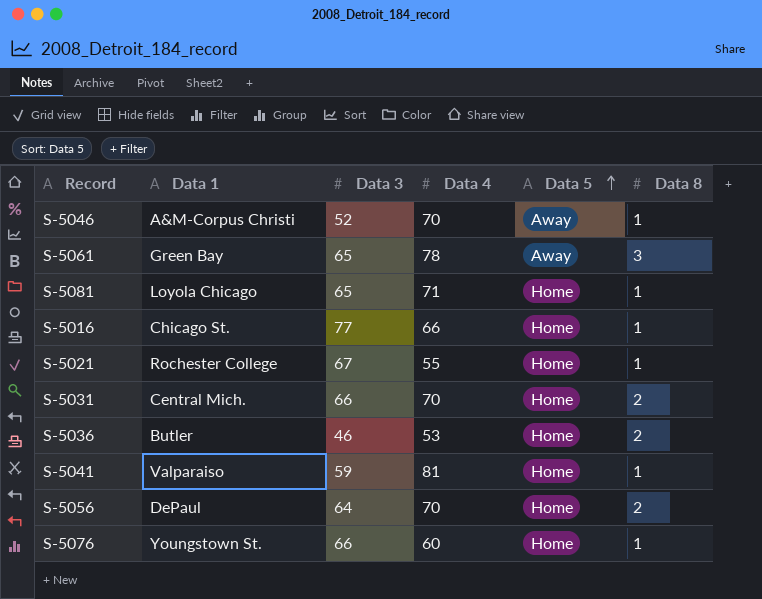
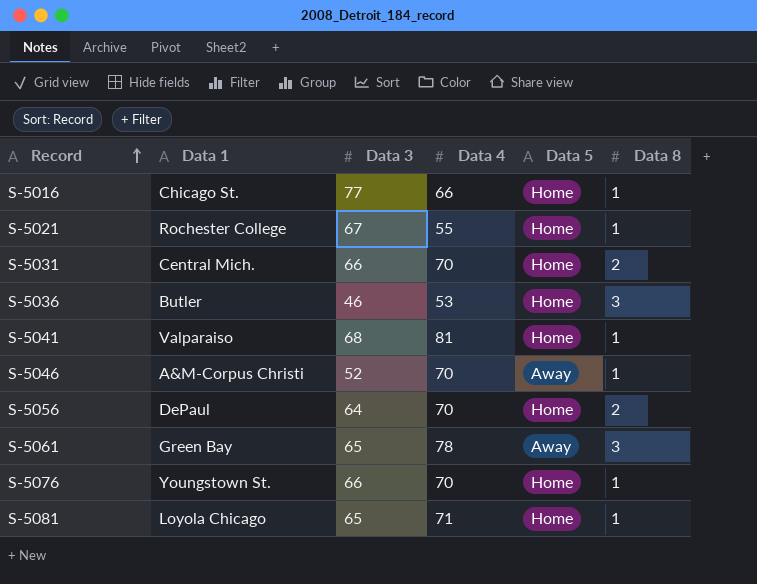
row order: Data 5 ascending -> Record ascending
S-5036 | Data 8: 2 -> 3
S-5041 | Data 3: 59 -> 68
S-5076 | Data 4: 60 -> 70

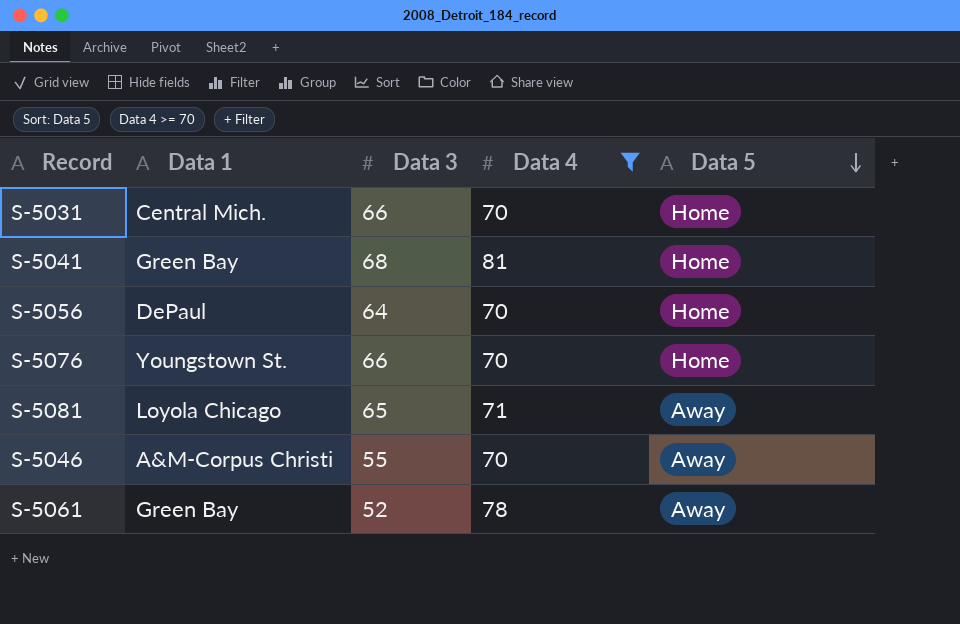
filter: none -> Data 4 >= 70
row order: Record ascending -> Data 5 descending
column Data 8 | position: 6 -> none
S-5041 | Data 1: Valparaiso -> Green Bay
S-5081 | Data 5: Home -> Away
S-5046 | Data 3: 52 -> 55
S-5061 | Data 3: 65 -> 52

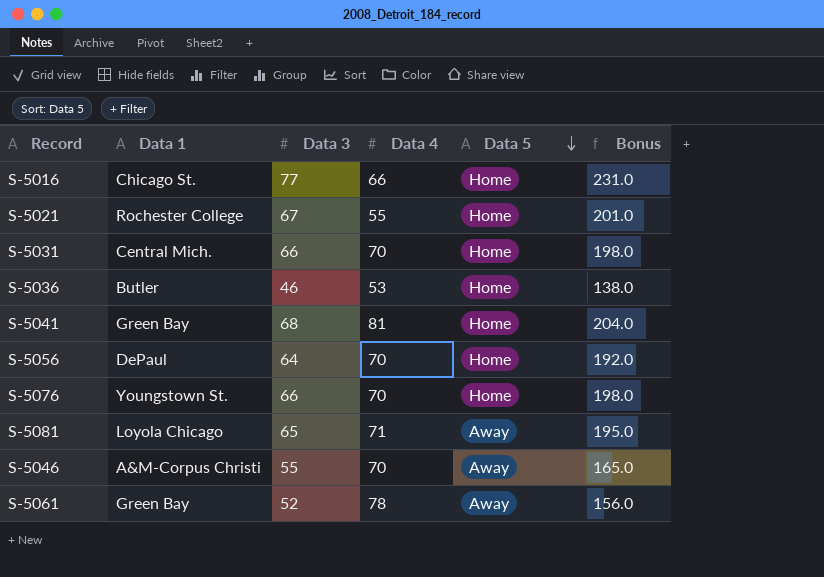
filter: Data 4 >= 70 -> none
column Bonus | formula: none -> [Data 3] * 3

